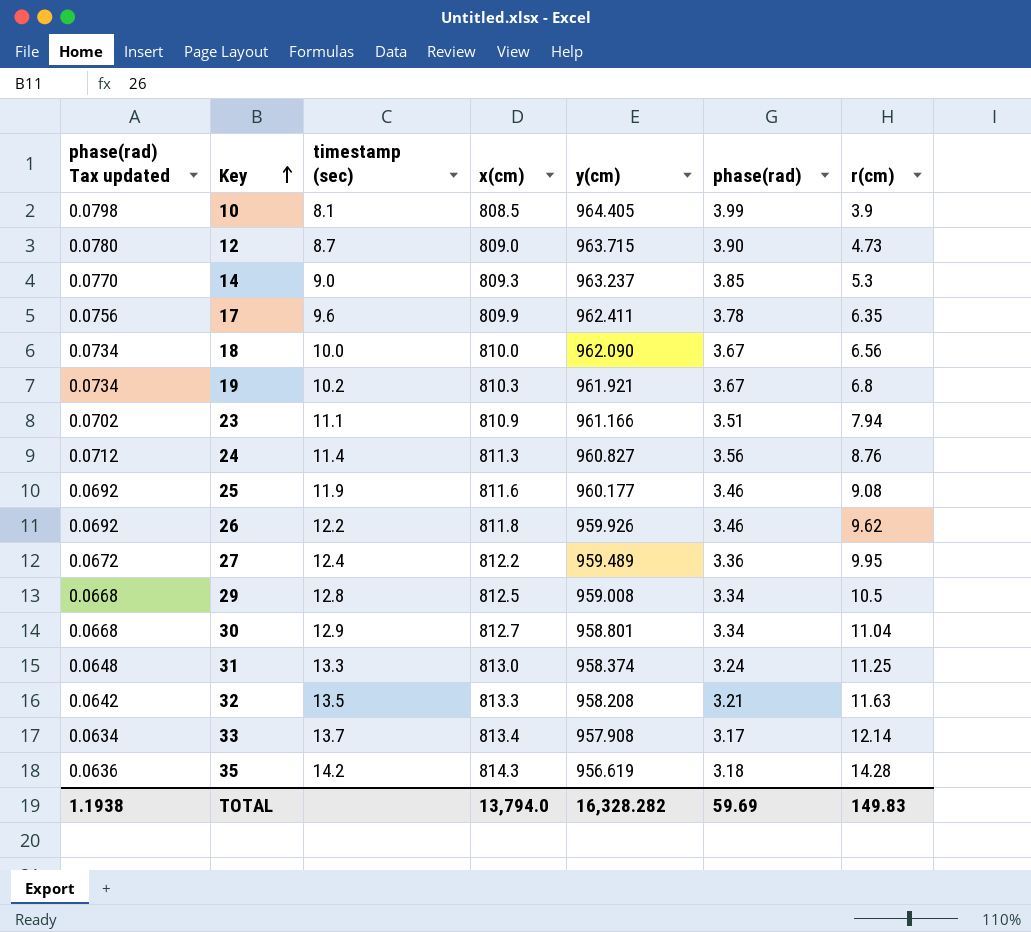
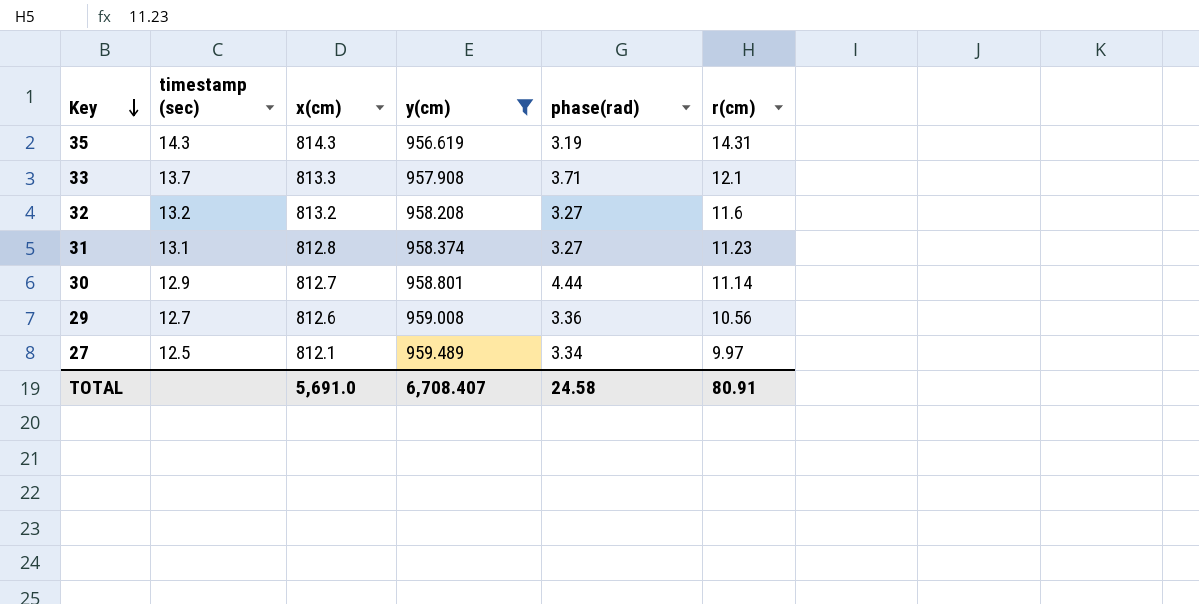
filter: none -> y(cm) <= 959.489
row order: Key ascending -> Key descending
column phase(rad) Tax updated | formula: [phase(rad)] * 0.02 -> none
35 | timestamp (sec): 14.2 -> 14.3
35 | phase(rad): 3.18 -> 3.19
35 | r(cm): 14.28 -> 14.31
33 | x(cm): 813.4 -> 813.3
33 | phase(rad): 3.17 -> 3.71
33 | r(cm): 12.14 -> 12.1
32 | timestamp (sec): 13.5 -> 13.2
32 | x(cm): 813.3 -> 813.2
32 | phase(rad): 3.21 -> 3.27
32 | r(cm): 11.63 -> 11.6
31 | timestamp (sec): 13.3 -> 13.1
31 | x(cm): 813.0 -> 812.8
31 | phase(rad): 3.24 -> 3.27
31 | r(cm): 11.25 -> 11.23
30 | phase(rad): 3.34 -> 4.44
30 | r(cm): 11.04 -> 11.14
29 | timestamp (sec): 12.8 -> 12.7
29 | x(cm): 812.5 -> 812.6
29 | phase(rad): 3.34 -> 3.36
29 | r(cm): 10.5 -> 10.56
27 | timestamp (sec): 12.4 -> 12.5
27 | x(cm): 812.2 -> 812.1
27 | phase(rad): 3.36 -> 3.34
27 | r(cm): 9.95 -> 9.97
TOTAL | x(cm): 13,794.0 -> 5,691.0
TOTAL | y(cm): 16,328.282 -> 6,708.407
TOTAL | phase(rad): 59.69 -> 24.58
TOTAL | r(cm): 149.83 -> 80.91

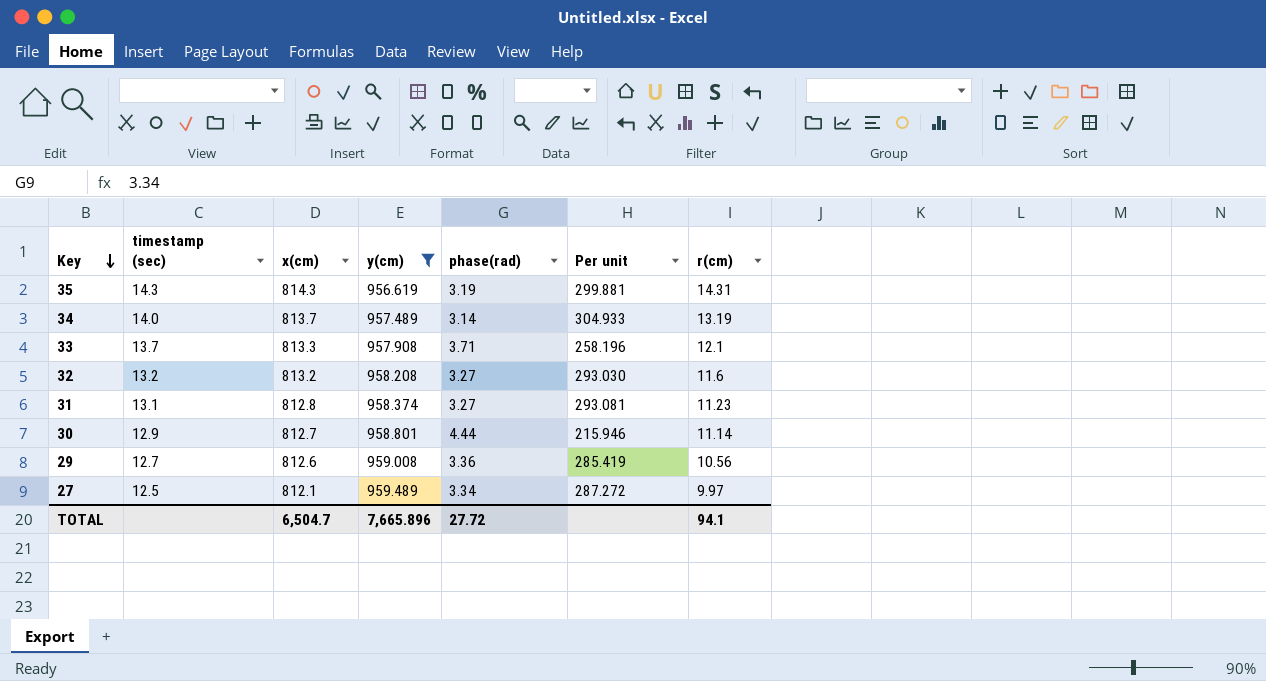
column Per unit | formula: none -> [y(cm)] / [phase(rad)]
row 34: none -> 14.0 | 813.7 | 957.489 | 3.14 | 304.933 | 13.19
TOTAL | x(cm): 5,691.0 -> 6,504.7
TOTAL | y(cm): 6,708.407 -> 7,665.896
TOTAL | phase(rad): 24.58 -> 27.72
TOTAL | r(cm): 80.91 -> 94.1

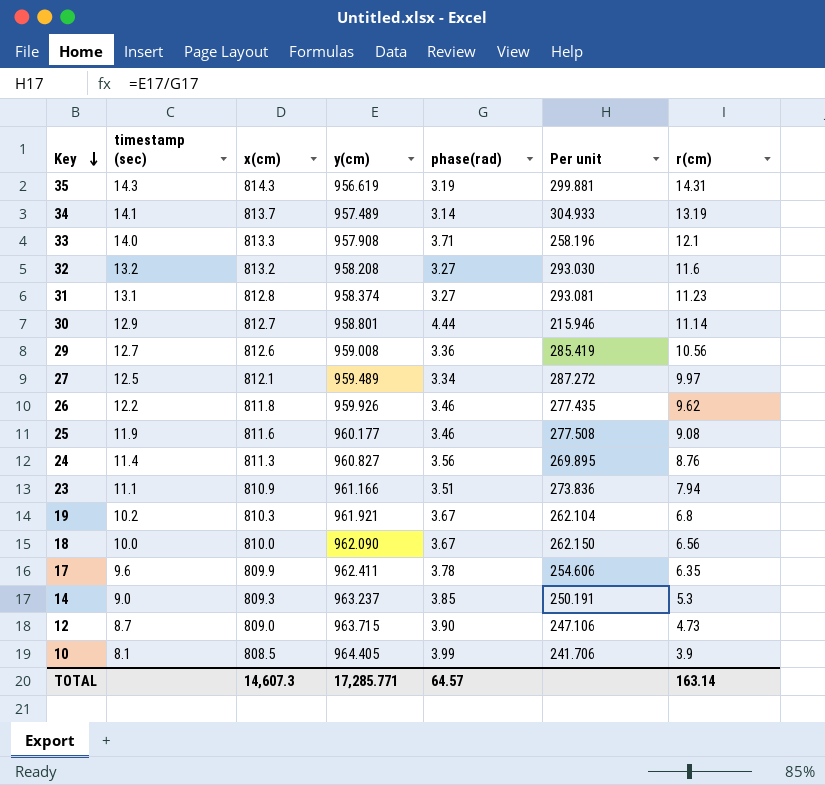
filter: y(cm) <= 959.489 -> none
34 | timestamp (sec): 14.0 -> 14.1
33 | timestamp (sec): 13.7 -> 14.0
TOTAL | x(cm): 6,504.7 -> 14,607.3
TOTAL | y(cm): 7,665.896 -> 17,285.771
TOTAL | phase(rad): 27.72 -> 64.57
TOTAL | r(cm): 94.1 -> 163.14

